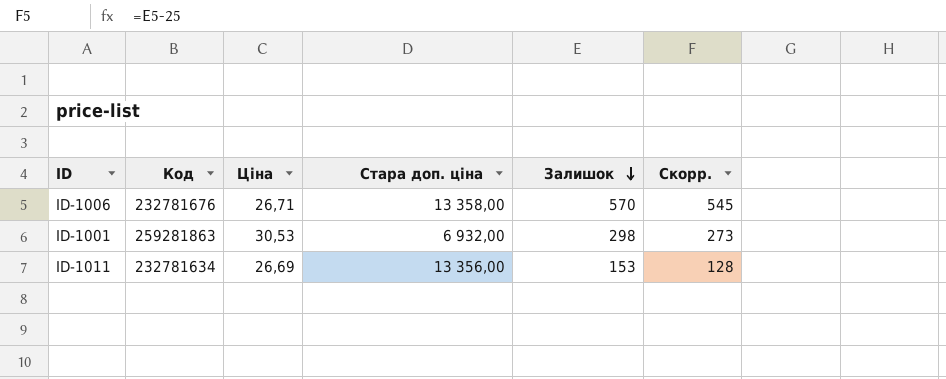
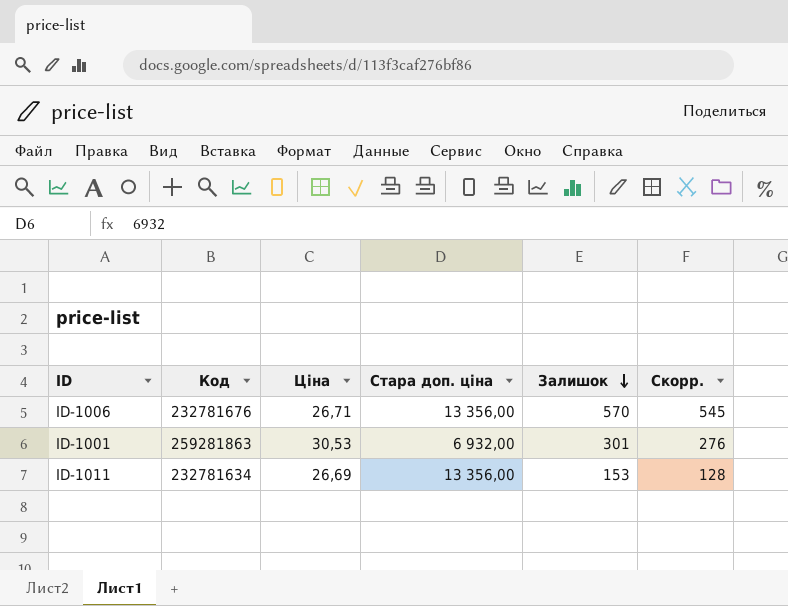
ID-1006 | Стара доп. ціна: 13 358,00 -> 13 356,00
ID-1001 | Залишок: 298 -> 301
ID-1001 | Скорр.: 273 -> 276

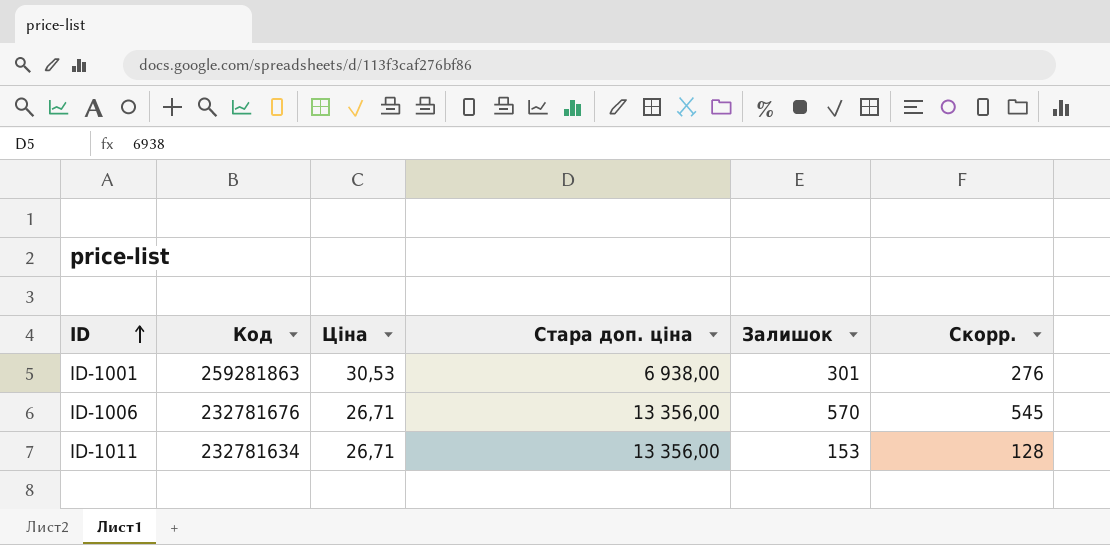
row order: Залишок descending -> ID ascending
ID-1001 | Стара доп. ціна: 6 932,00 -> 6 938,00
ID-1011 | Ціна: 26,69 -> 26,71

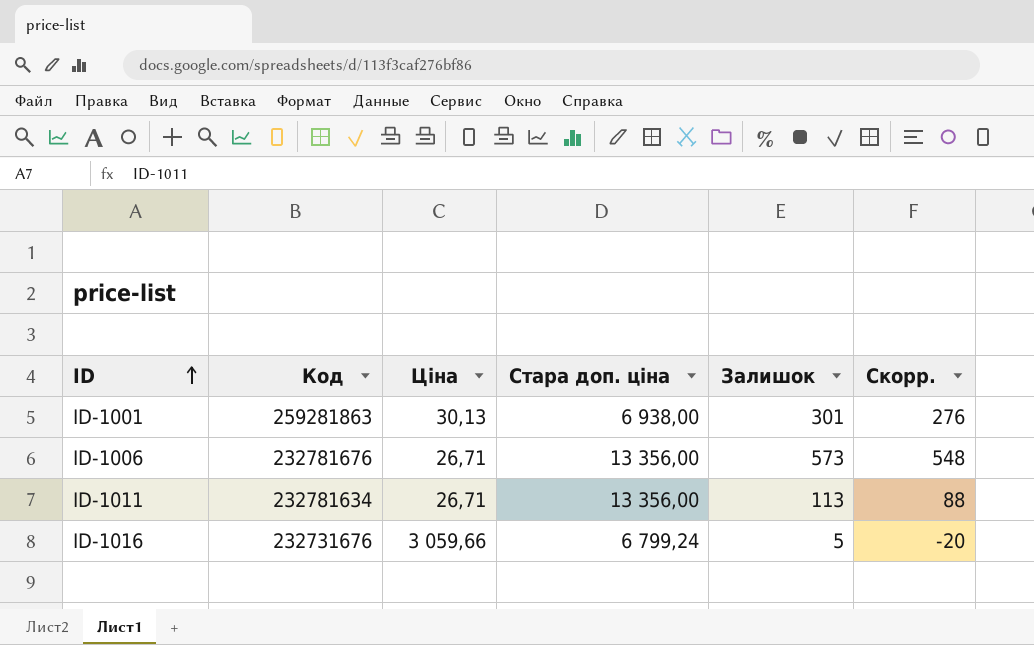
ID-1001 | Ціна: 30,53 -> 30,13
ID-1006 | Залишок: 570 -> 573
ID-1006 | Скорр.: 545 -> 548
ID-1011 | Залишок: 153 -> 113
ID-1011 | Скорр.: 128 -> 88
row ID-1016: none -> 232731676 | 3 059,66 | 6 799,24 | 5 | -20

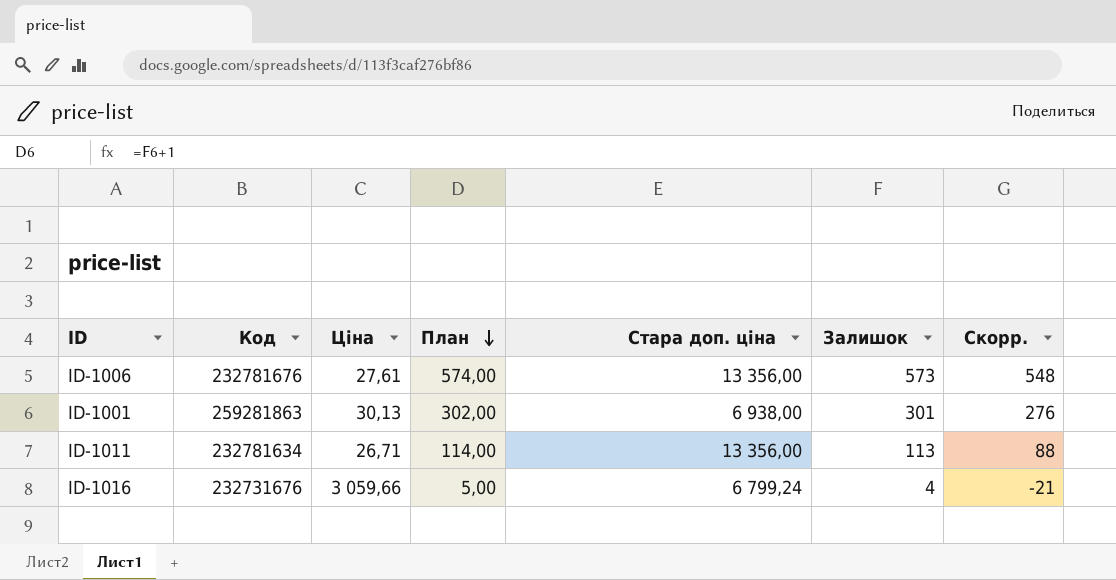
row order: ID ascending -> План descending
column План | formula: none -> [Залишок] + 1
ID-1006 | Ціна: 26,71 -> 27,61
ID-1016 | Залишок: 5 -> 4
ID-1016 | Скорр.: -20 -> -21

